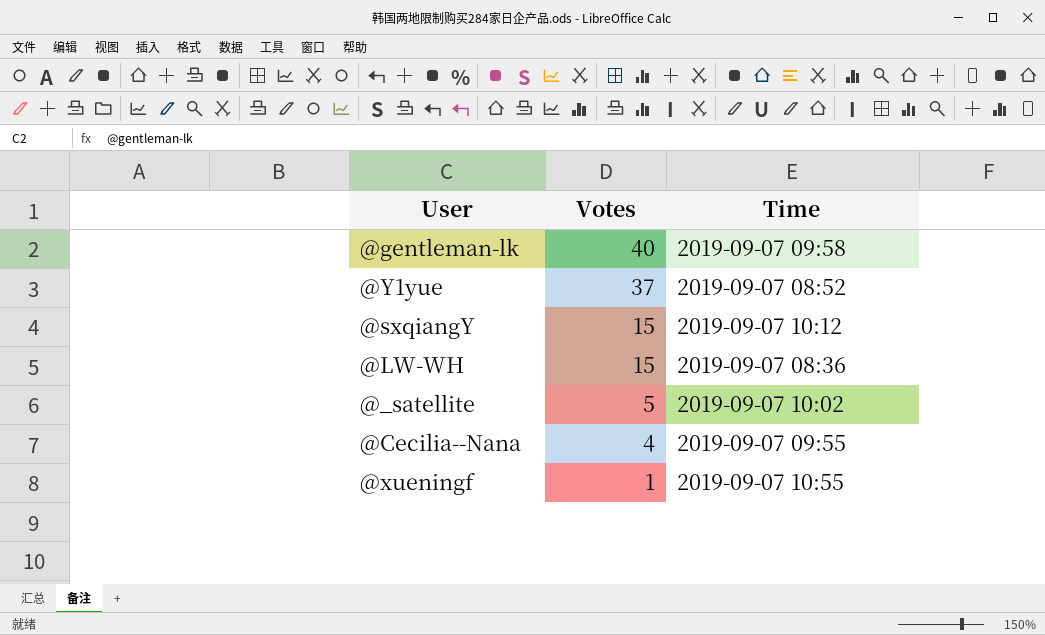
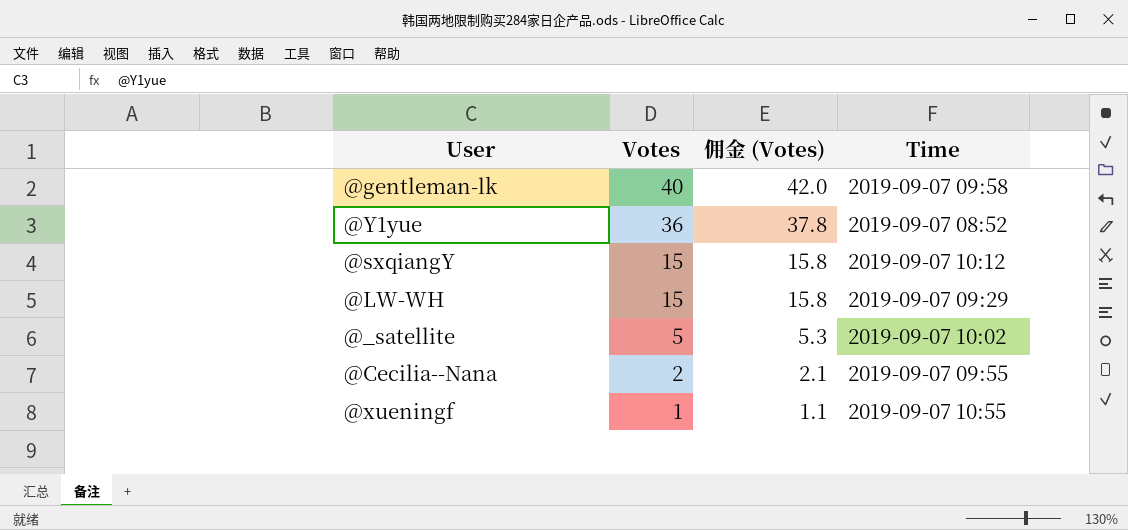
column 佣金 (Votes) | formula: none -> [Votes] * 1.05
@Y1yue | Votes: 37 -> 36
@LW-WH | Time: 2019-09-07 08:36 -> 2019-09-07 09:29
@Cecilia--Nana | Votes: 4 -> 2

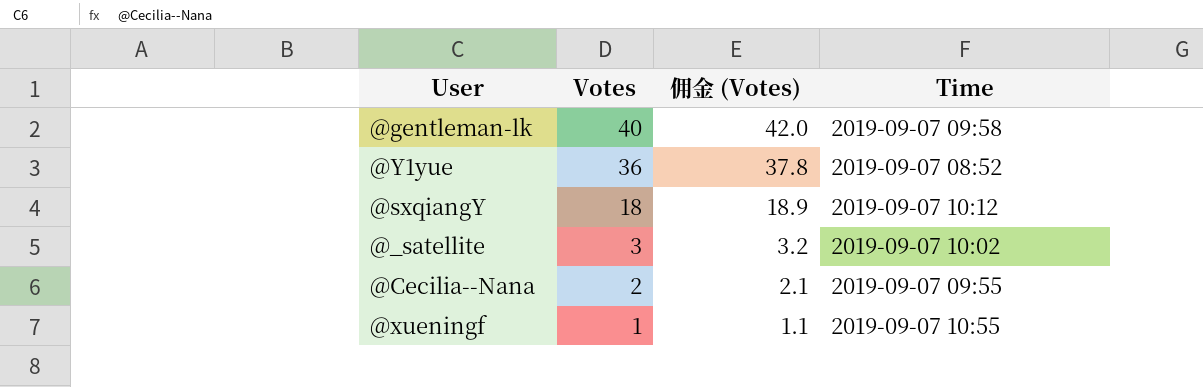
row @LW-WH: 15 | 15.8 | 2019-09-07 09:29 -> none
@sxqiangY | Votes: 15 -> 18
@sxqiangY | 佣金 (Votes): 15.8 -> 18.9
@_satellite | Votes: 5 -> 3
@_satellite | 佣金 (Votes): 5.3 -> 3.2

